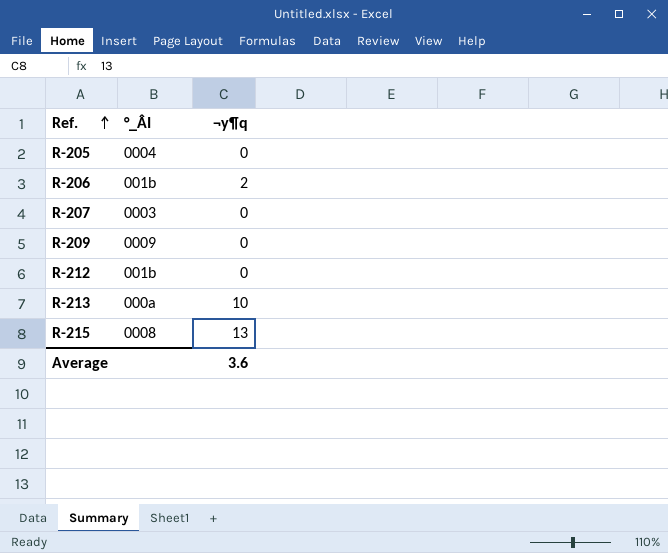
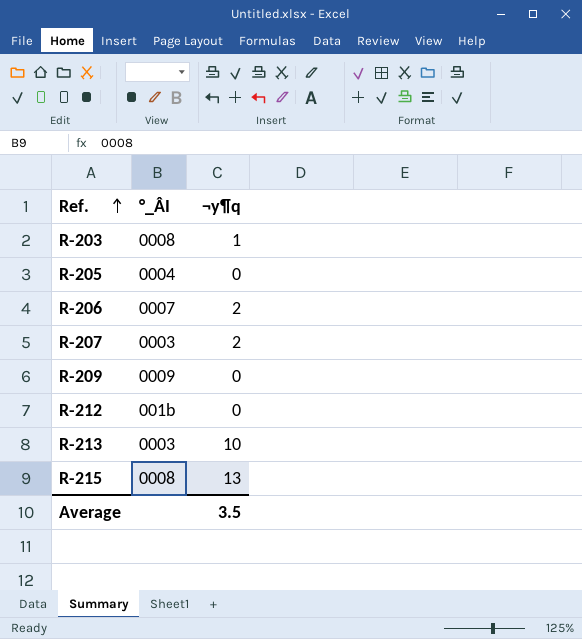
row R-203: none -> 0008 | 1
R-206 | °_ÂI: 001b -> 0007
R-207 | ¬y¶q: 0 -> 2
R-213 | °_ÂI: 000a -> 0003
Average | ¬y¶q: 3.6 -> 3.5

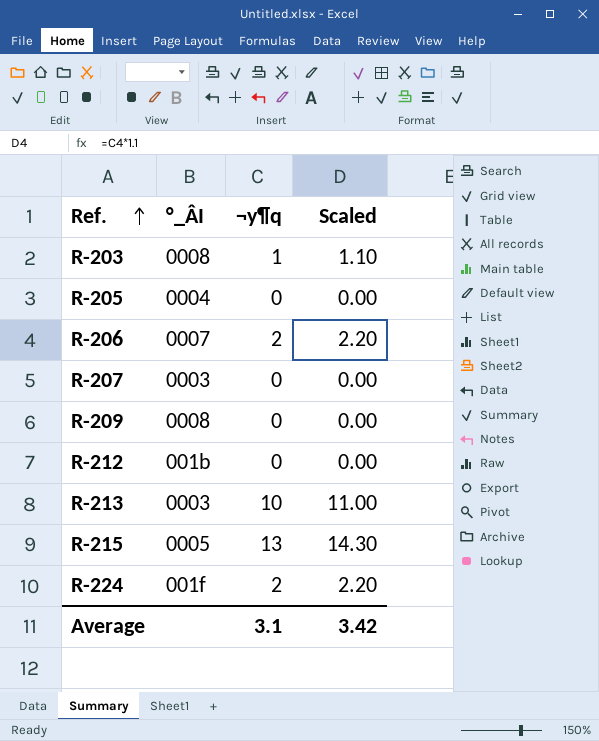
column Scaled | formula: none -> [¬y¶q] * 1.1
R-207 | ¬y¶q: 2 -> 0
R-209 | °_ÂI: 0009 -> 0008
R-215 | °_ÂI: 0008 -> 0005
row R-224: none -> 001f | 2 | 2.20
Average | ¬y¶q: 3.5 -> 3.1

